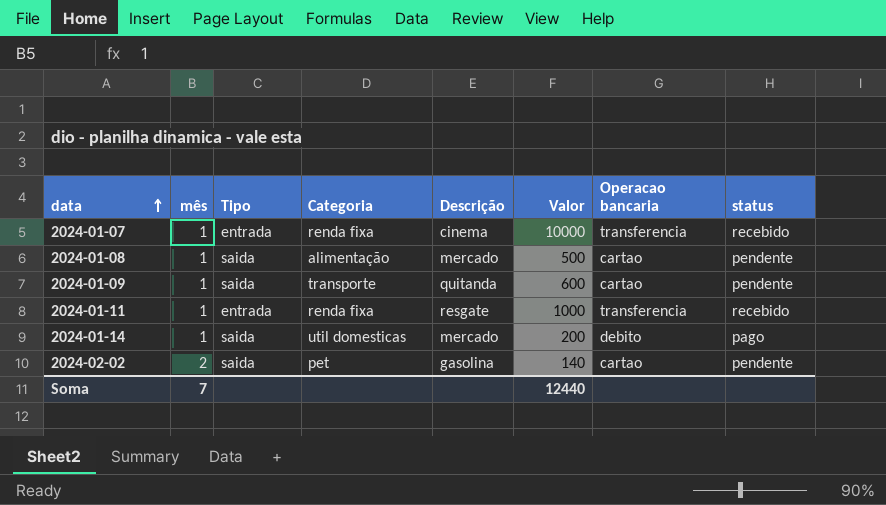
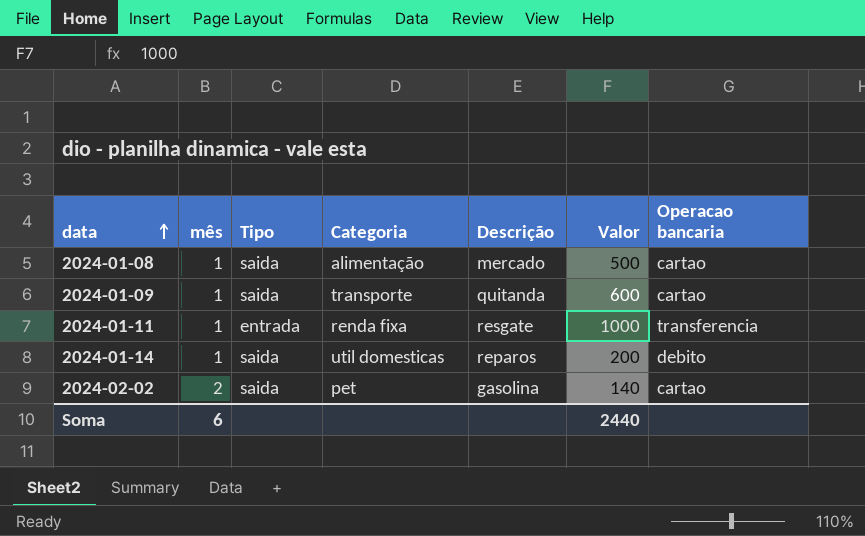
column status | position: 8 -> none
row 2024-01-07: 1 | entrada | renda fixa | cinema | 10000 | transferencia | recebido -> none
2024-01-14 | Descrição: mercado -> reparos
Soma | mês: 7 -> 6
Soma | Valor: 12440 -> 2440

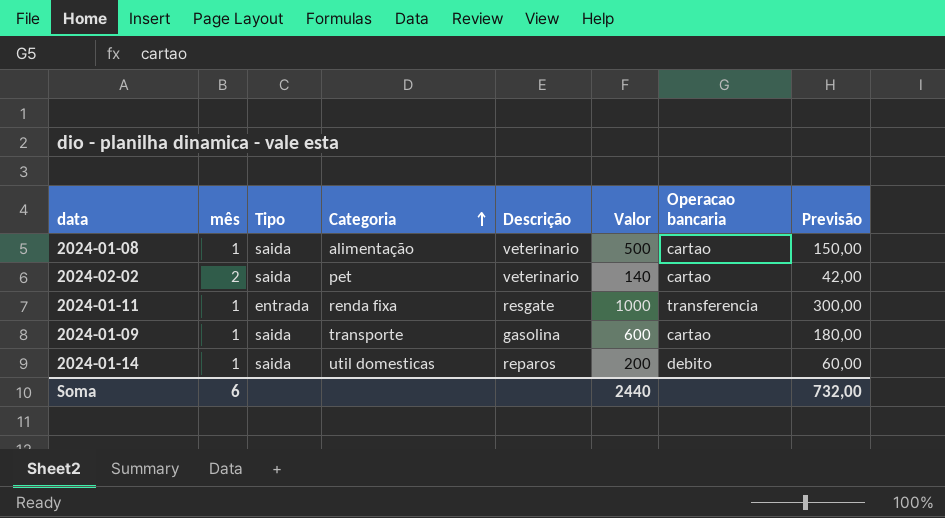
row order: data ascending -> Categoria ascending
column Previsão | formula: none -> [Valor] * 0,3
2024-01-08 | Descrição: mercado -> veterinario
2024-02-02 | Descrição: gasolina -> veterinario
2024-01-09 | Descrição: quitanda -> gasolina

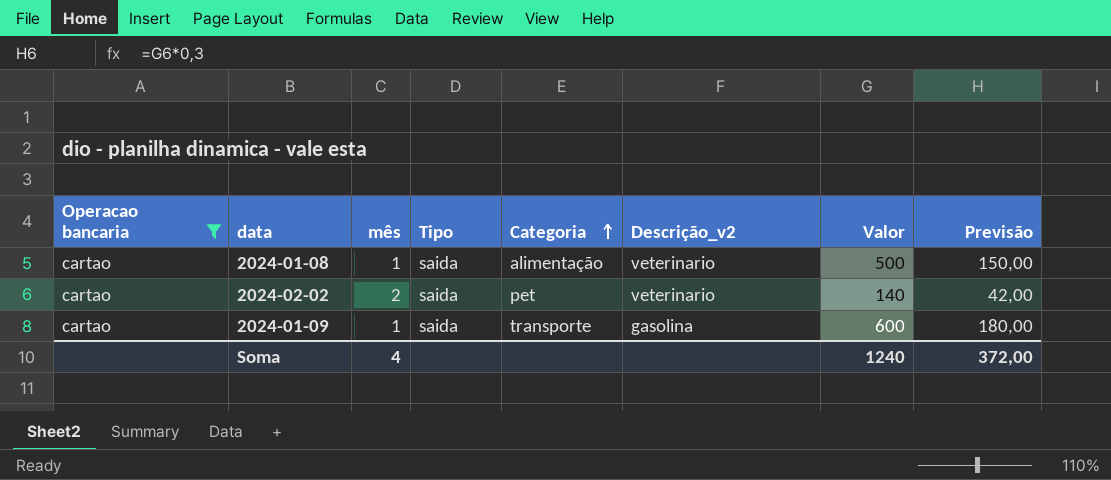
filter: none -> Operacao bancaria = cartao
column Operacao bancaria | position: 7 -> 1
column name: Descrição -> Descrição_v2
Soma | mês: 6 -> 4
Soma | Valor: 2440 -> 1240
Soma | Previsão: 732,00 -> 372,00

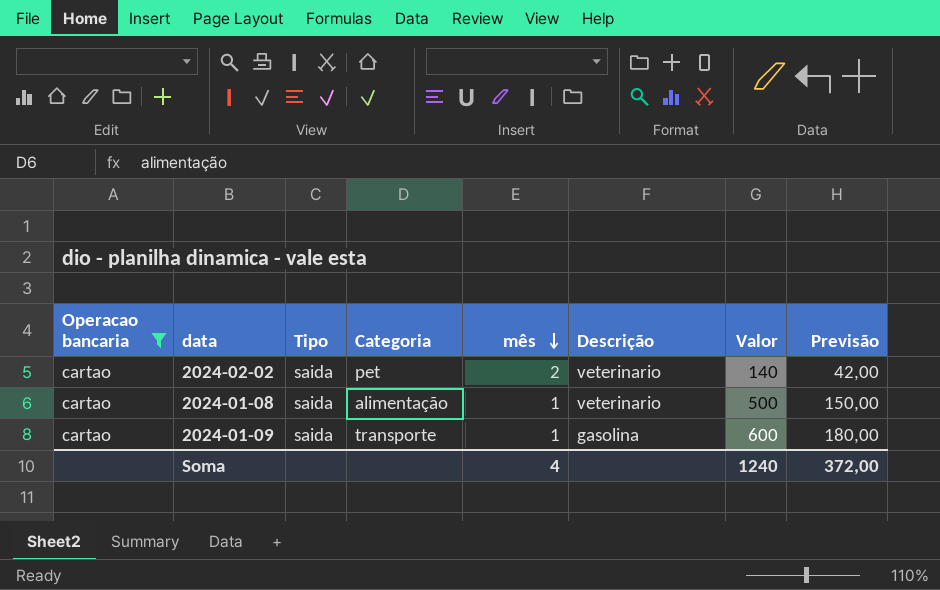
row order: Categoria ascending -> mês descending
column mês | position: 3 -> 5
column name: Descrição_v2 -> Descrição

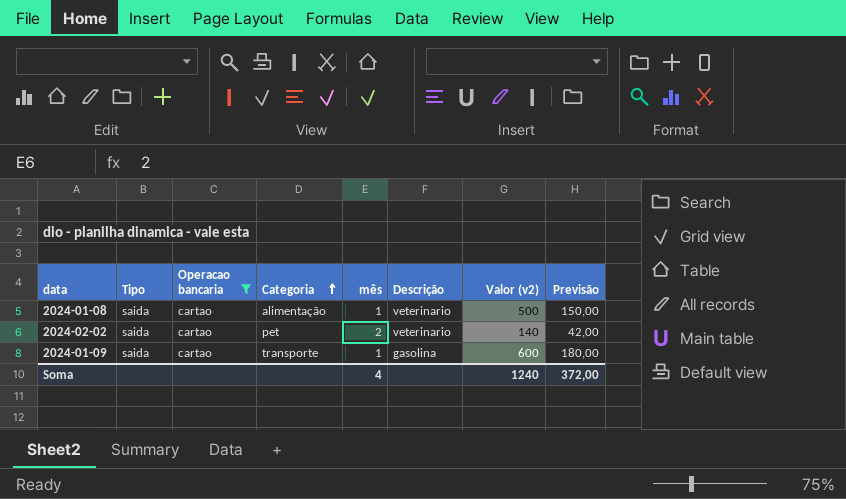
row order: mês descending -> Categoria ascending
column Operacao bancaria | position: 1 -> 3
column name: Valor -> Valor (v2)

